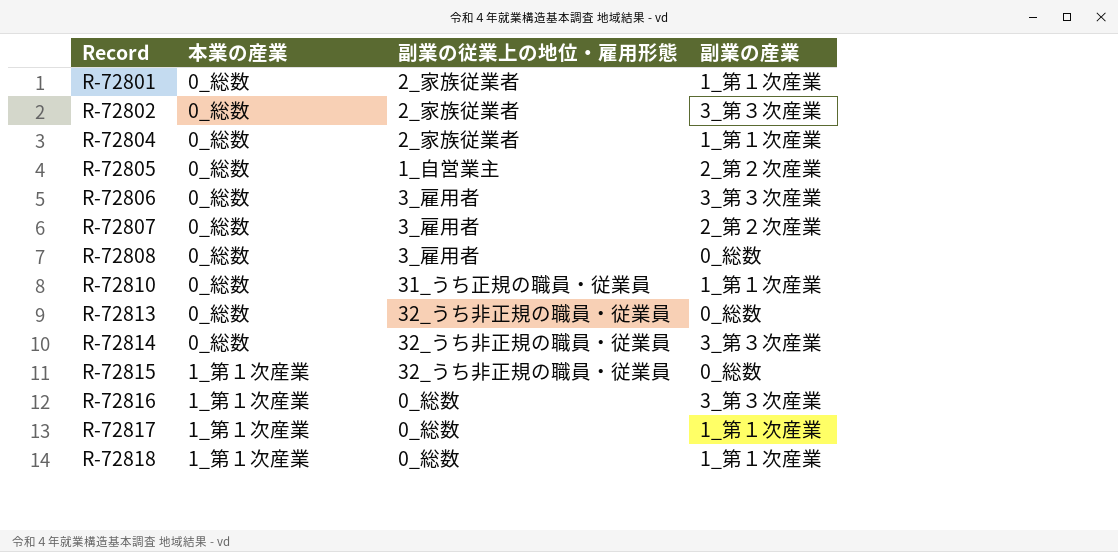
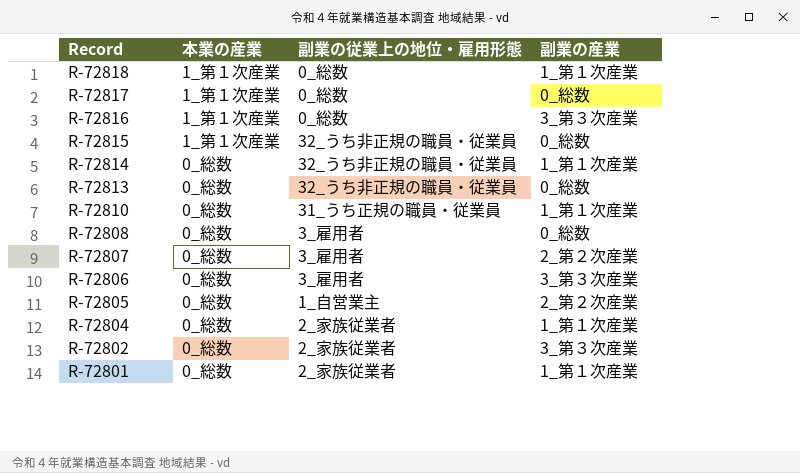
row order: Record ascending -> Record descending
R-72817 | 副業の産業: 1_第１次産業 -> 0_総数
R-72814 | 副業の産業: 3_第３次産業 -> 1_第１次産業

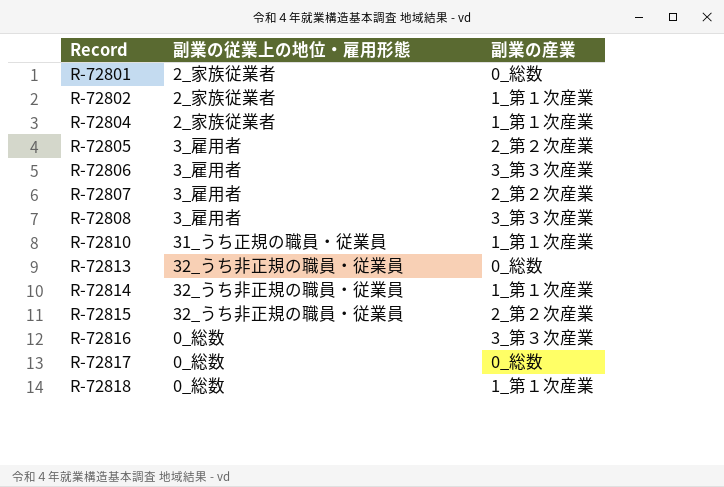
row order: Record descending -> Record ascending
column 本業の産業 | position: 2 -> none
R-72801 | 副業の産業: 1_第１次産業 -> 0_総数
R-72802 | 副業の産業: 3_第３次産業 -> 1_第１次産業
R-72805 | 副業の従業上の地位・雇用形態: 1_自営業主 -> 3_雇用者
R-72808 | 副業の産業: 0_総数 -> 3_第３次産業
R-72815 | 副業の産業: 0_総数 -> 2_第２次産業

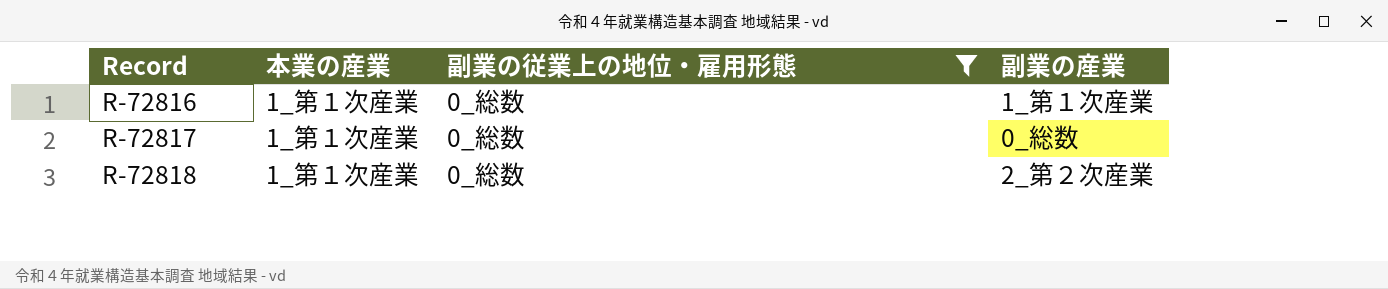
filter: none -> 副業の従業上の地位・雇用形態 = 0_総数
column 本業の産業 | position: none -> 2
R-72816 | 副業の産業: 3_第３次産業 -> 1_第１次産業
R-72818 | 副業の産業: 1_第１次産業 -> 2_第２次産業

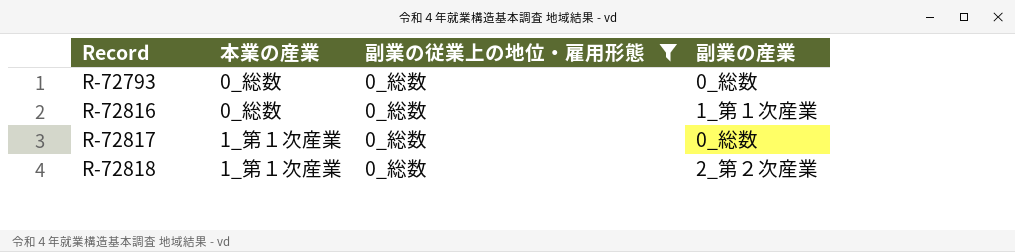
row R-72793: none -> 0_総数 | 0_総数 | 0_総数
R-72816 | 本業の産業: 1_第１次産業 -> 0_総数

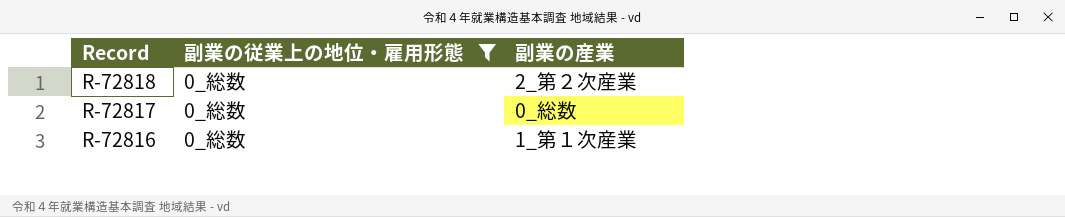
row order: Record ascending -> Record descending
column 本業の産業 | position: 2 -> none
row R-72793: 0_総数 | 0_総数 | 0_総数 -> none

